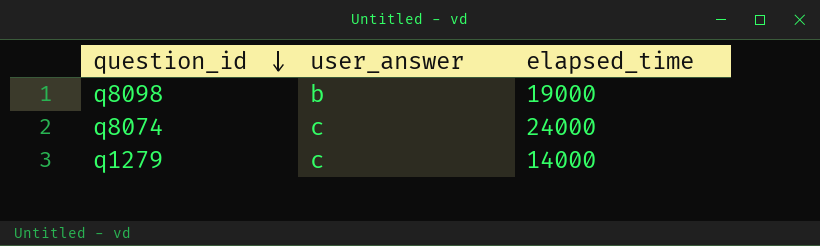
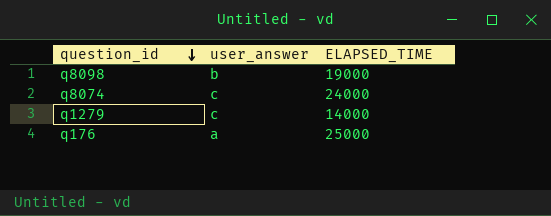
column name: elapsed_time -> ELAPSED_TIME
row q176: none -> a | 25000

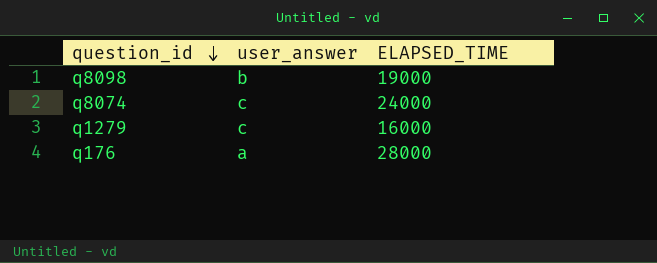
q1279 | ELAPSED_TIME: 14000 -> 16000
q176 | ELAPSED_TIME: 25000 -> 28000

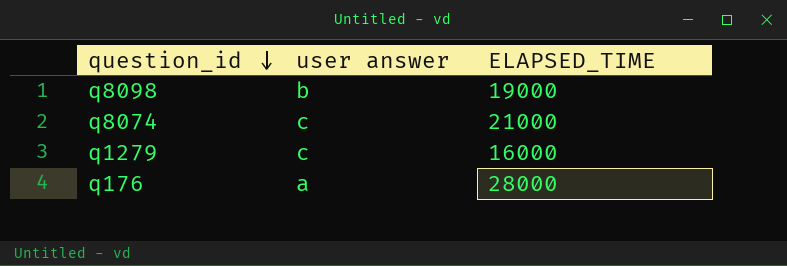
column name: user_answer -> user answer
q8074 | ELAPSED_TIME: 24000 -> 21000

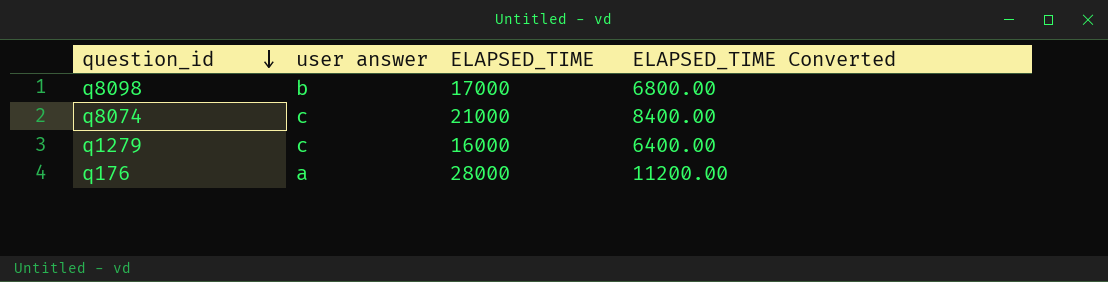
column ELAPSED_TIME Converted | formula: none -> [ELAPSED_TIME] * 0.4
q8098 | ELAPSED_TIME: 19000 -> 17000

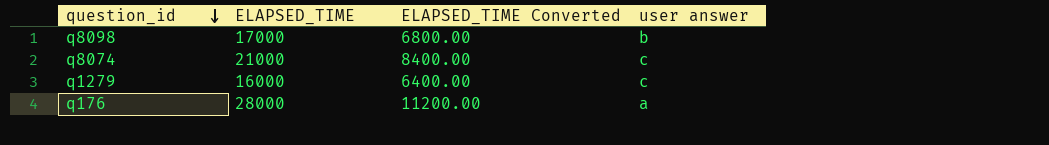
column user answer | position: 2 -> 4

